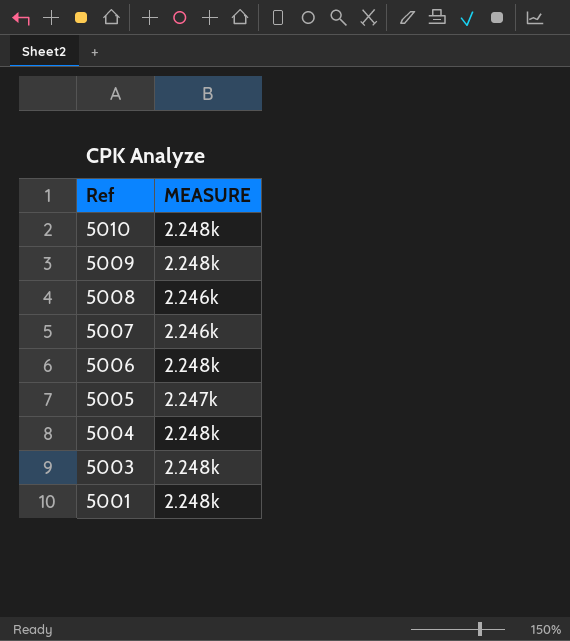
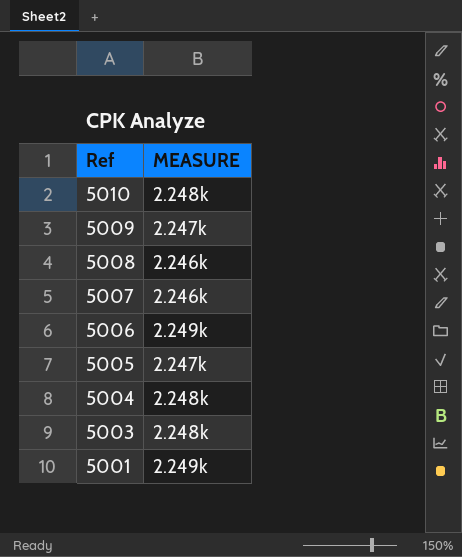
5009 | MEASURE: 2.248k -> 2.247k
5006 | MEASURE: 2.248k -> 2.249k
5001 | MEASURE: 2.248k -> 2.249k

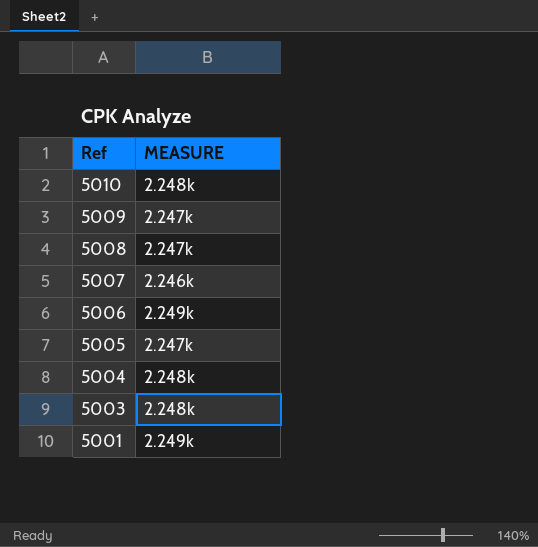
5008 | MEASURE: 2.246k -> 2.247k

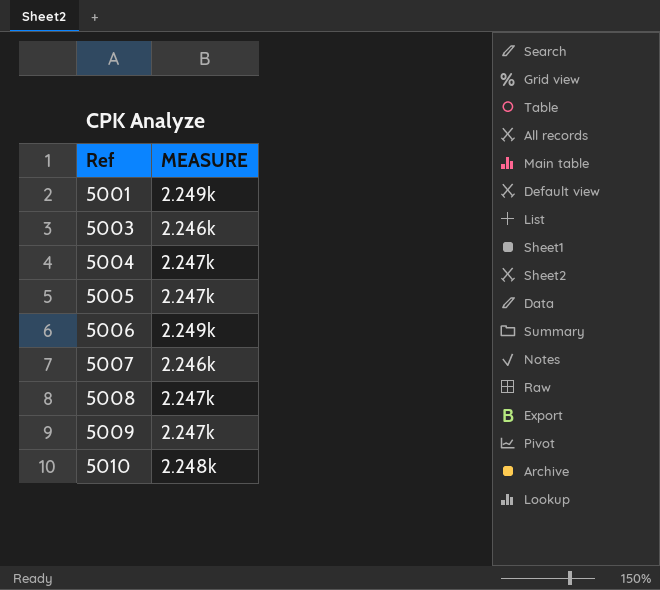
row order: Ref descending -> Ref ascending
5003 | MEASURE: 2.248k -> 2.246k
5004 | MEASURE: 2.248k -> 2.247k

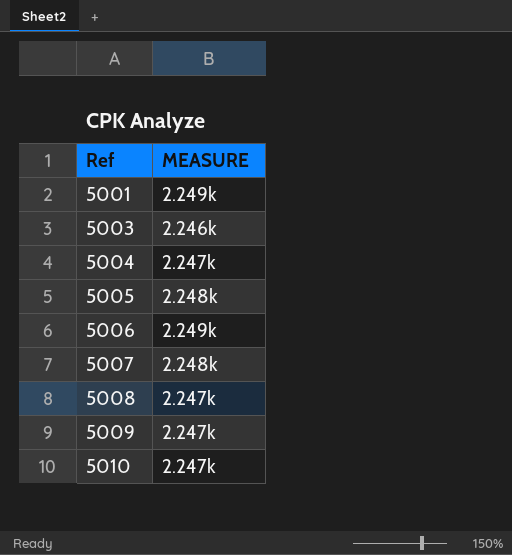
5005 | MEASURE: 2.247k -> 2.248k
5007 | MEASURE: 2.246k -> 2.248k
5010 | MEASURE: 2.248k -> 2.247k

